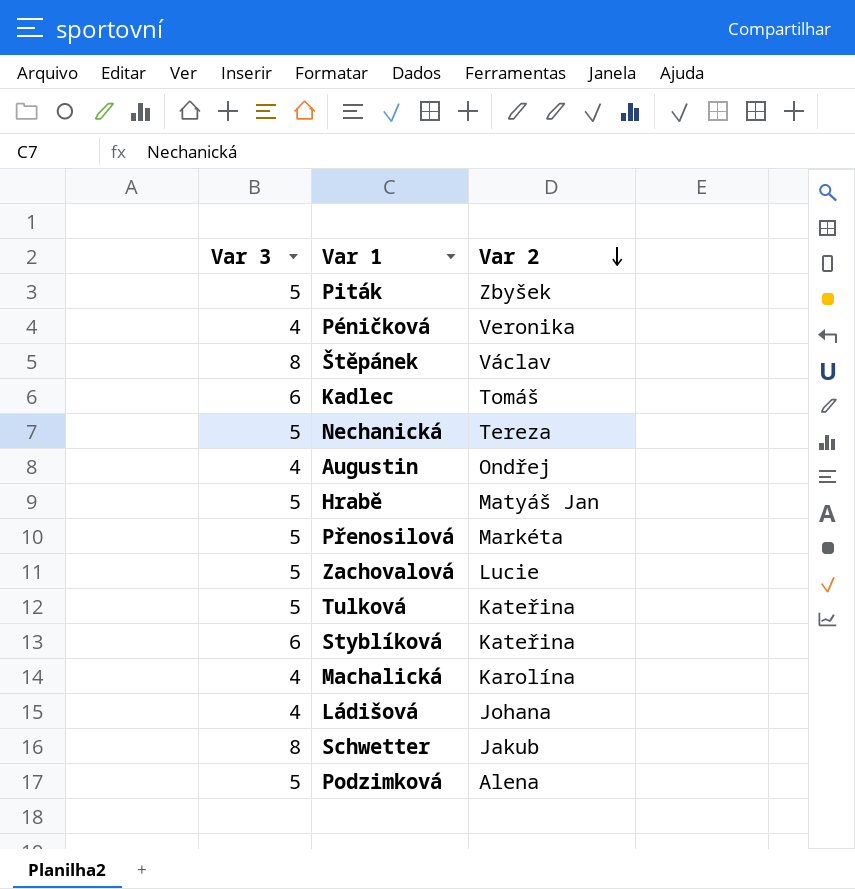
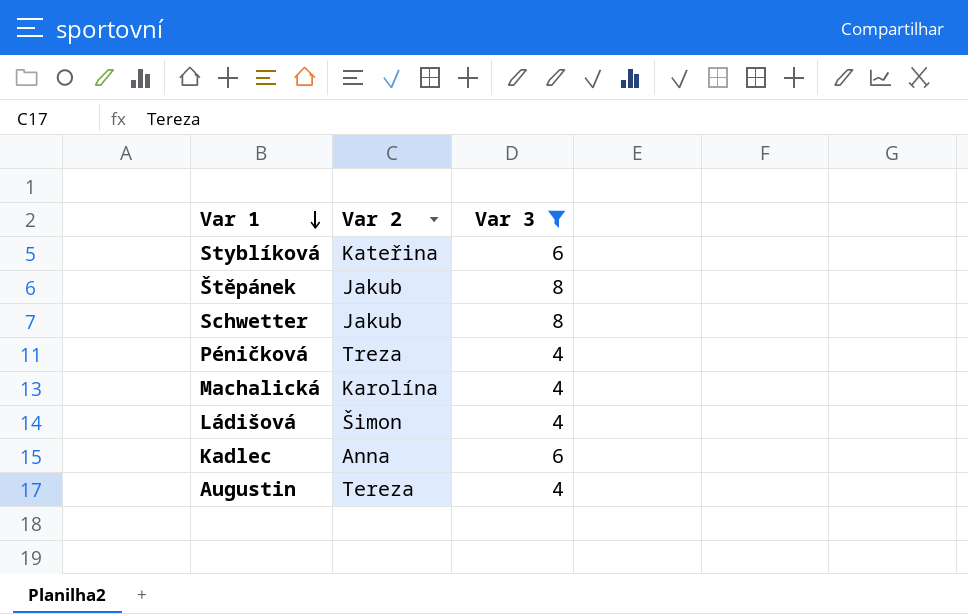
filter: none -> Var 3 != 5
row order: Var 2 descending -> Var 1 descending
column Var 3 | position: 1 -> 3
Štěpánek | Var 2: Václav -> Jakub
Péničková | Var 2: Veronika -> Treza
Ládišová | Var 2: Johana -> Šimon
Kadlec | Var 2: Tomáš -> Anna
Augustin | Var 2: Ondřej -> Tereza

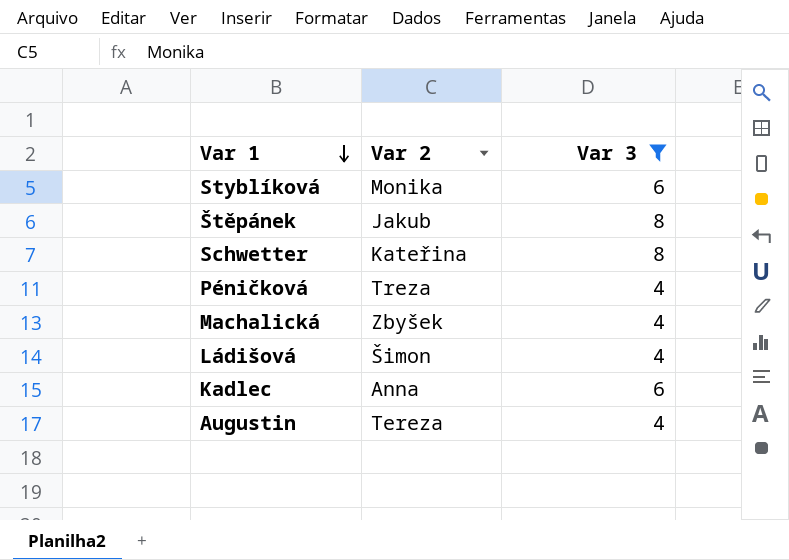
Styblíková | Var 2: Kateřina -> Monika
Schwetter | Var 2: Jakub -> Kateřina
Machalická | Var 2: Karolína -> Zbyšek

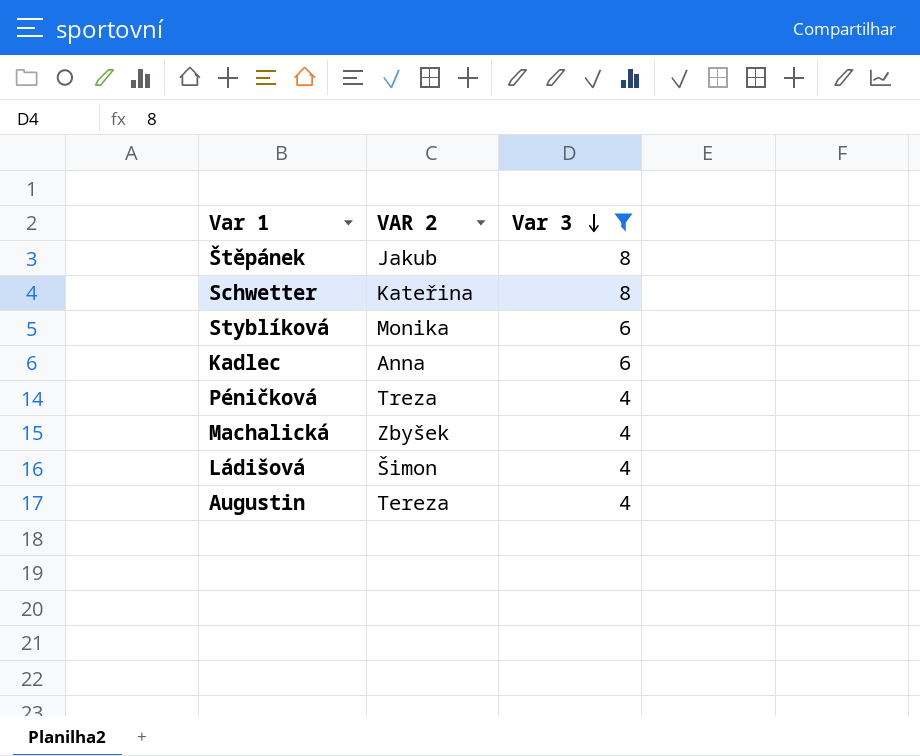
row order: Var 1 descending -> Var 3 descending
column name: Var 2 -> VAR 2

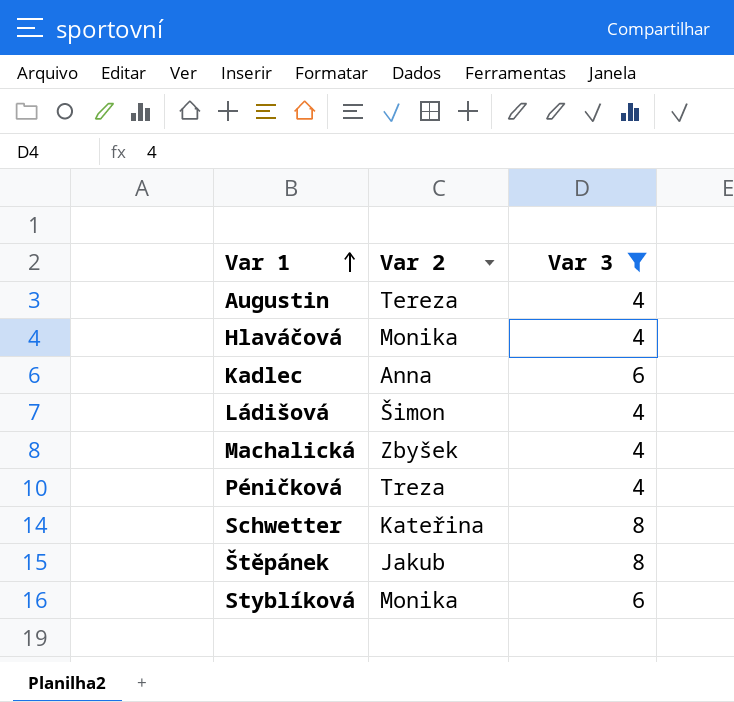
row order: Var 3 descending -> Var 1 ascending
column name: VAR 2 -> Var 2
row Hlaváčová: none -> Monika | 4

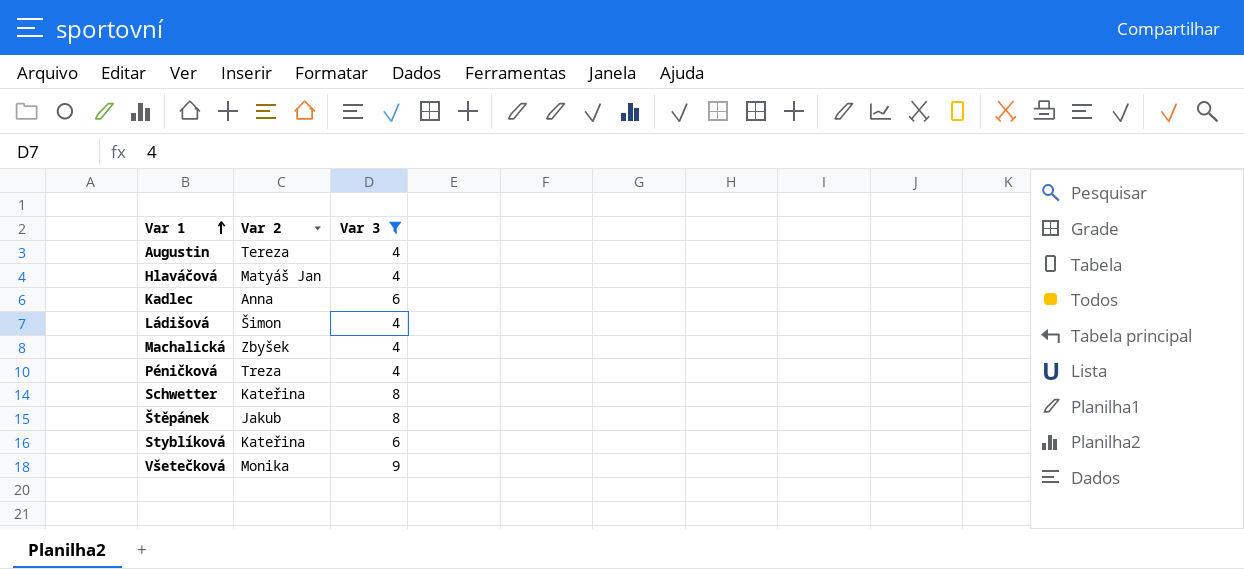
Hlaváčová | Var 2: Monika -> Matyáš Jan
Styblíková | Var 2: Monika -> Kateřina
row Všetečková: none -> Monika | 9

